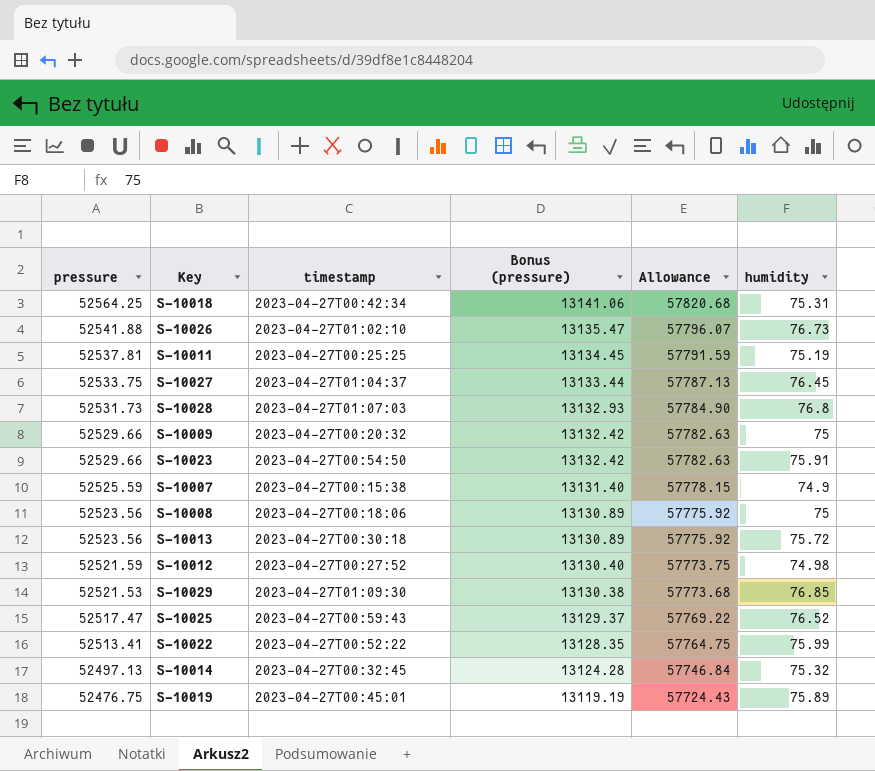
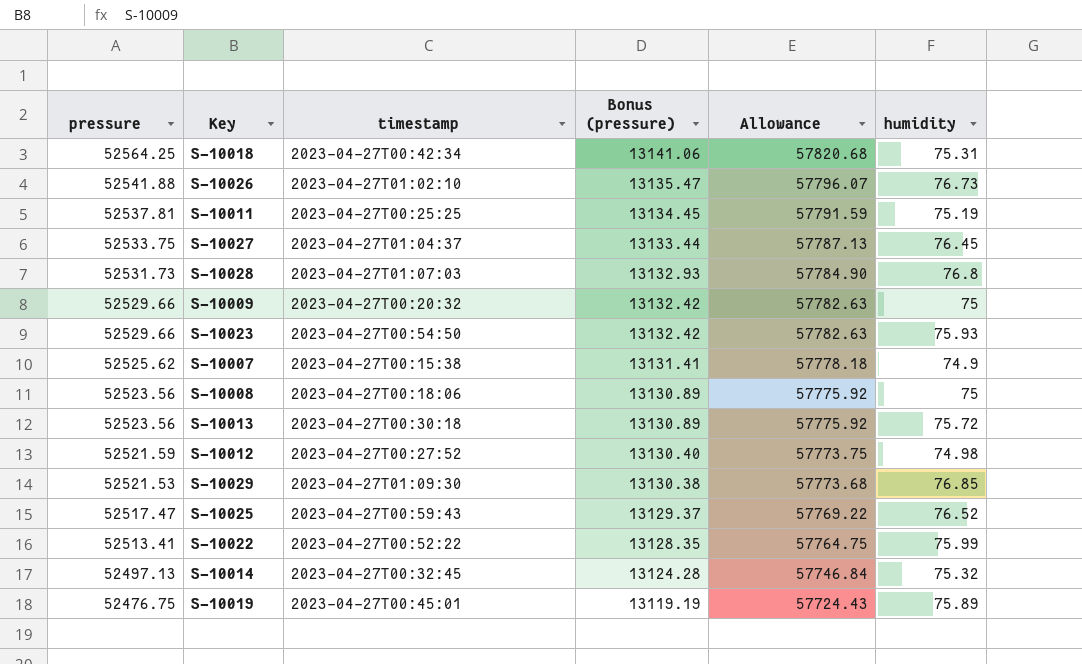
S-10023 | humidity: 75.91 -> 75.93
S-10007 | pressure: 52525.59 -> 52525.62
S-10007 | Bonus (pressure): 13131.40 -> 13131.41
S-10007 | Allowance: 57778.15 -> 57778.18

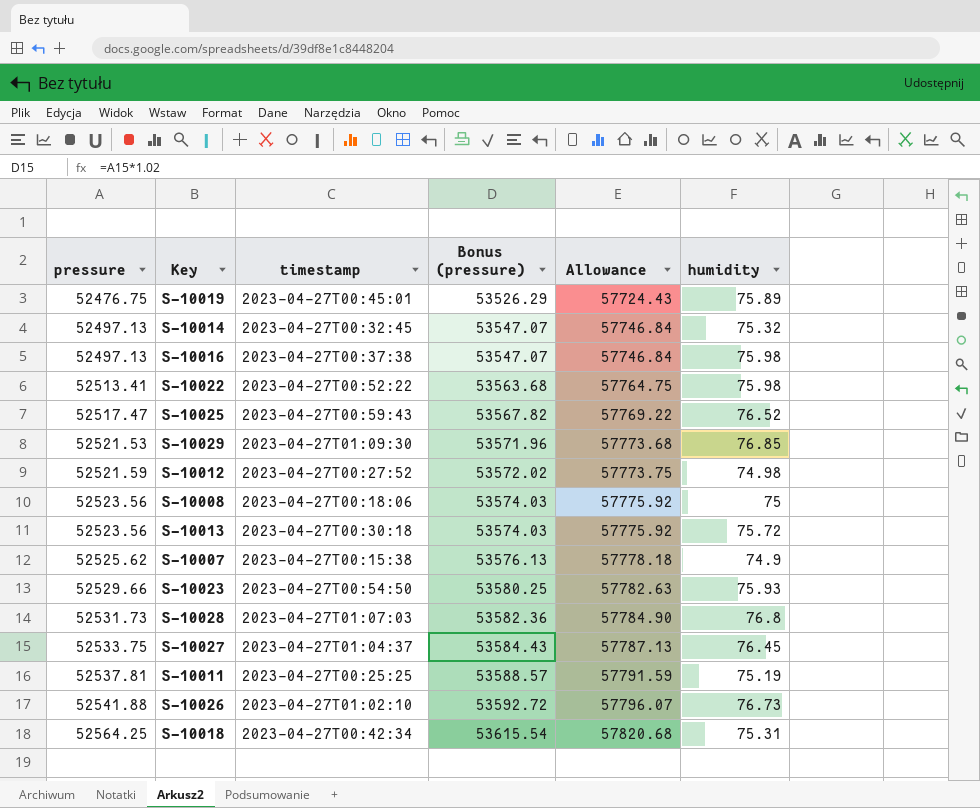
row order: pressure descending -> pressure ascending
column Bonus (pressure) | formula: [pressure] * 0.25 -> [pressure] * 1.02
row S-10009: 52529.66 | 2023-04-27T00:20:32 | 13132.42 | 57782.63 | 75 -> none
row S-10016: none -> 52497.13 | 2023-04-27T00:37:38 | 53547.07 | 57746.84 | 75.98
S-10022 | humidity: 75.99 -> 75.98

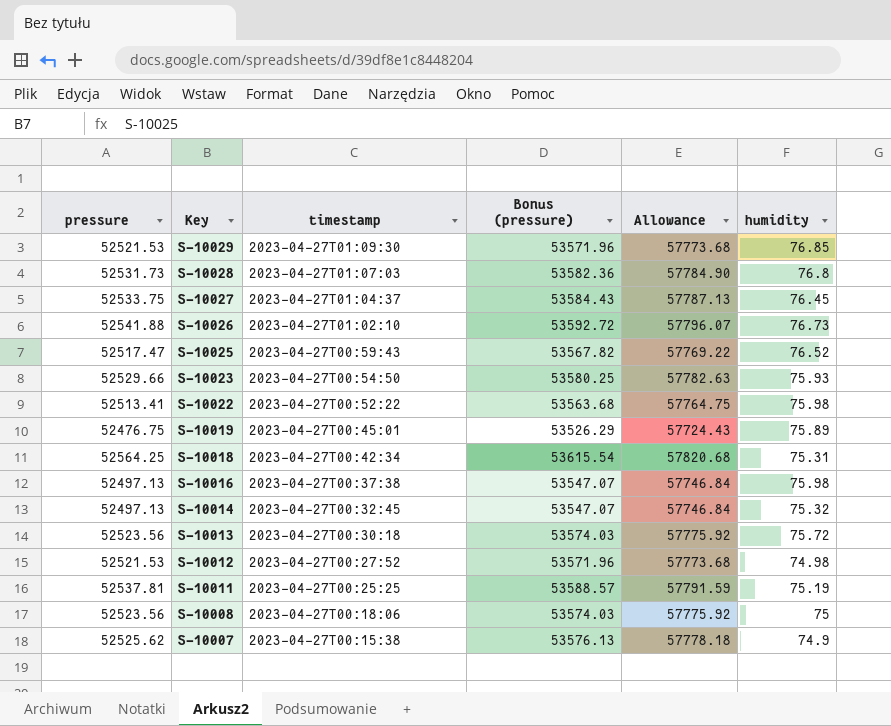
row order: pressure ascending -> Key descending
S-10012 | pressure: 52521.59 -> 52521.53
S-10012 | Bonus (pressure): 53572.02 -> 53571.96
S-10012 | Allowance: 57773.75 -> 57773.68

